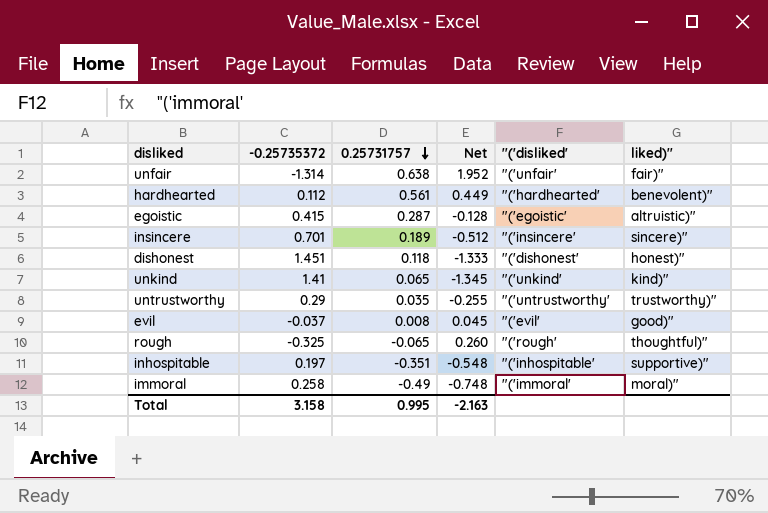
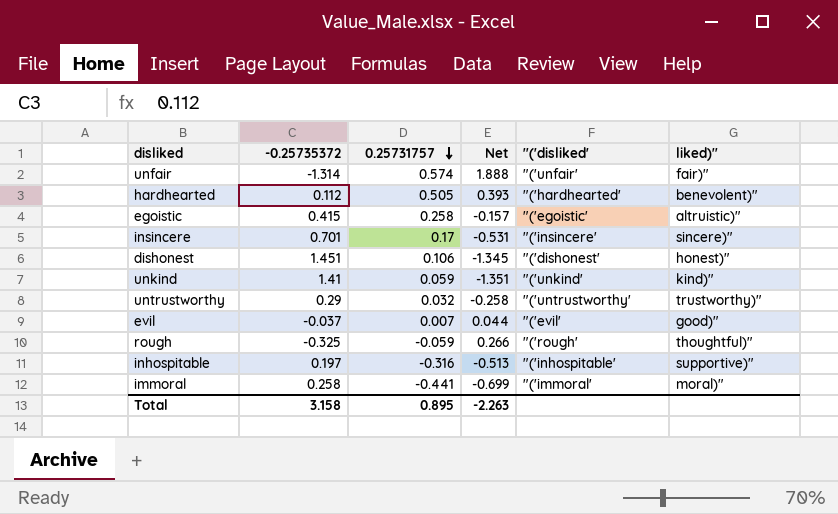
unfair | 0.25731757: 0.638 -> 0.574
unfair | Net: 1.952 -> 1.888
hardhearted | 0.25731757: 0.561 -> 0.505
hardhearted | Net: 0.449 -> 0.393
egoistic | 0.25731757: 0.287 -> 0.258
egoistic | Net: -0.128 -> -0.157
insincere | 0.25731757: 0.189 -> 0.17
insincere | Net: -0.512 -> -0.531
dishonest | 0.25731757: 0.118 -> 0.106
dishonest | Net: -1.333 -> -1.345
unkind | 0.25731757: 0.065 -> 0.059
unkind | Net: -1.345 -> -1.351
untrustworthy | 0.25731757: 0.035 -> 0.032
untrustworthy | Net: -0.255 -> -0.258
evil | 0.25731757: 0.008 -> 0.007
evil | Net: 0.045 -> 0.044
rough | 0.25731757: -0.065 -> -0.059
rough | Net: 0.260 -> 0.266
inhospitable | 0.25731757: -0.351 -> -0.316
inhospitable | Net: -0.548 -> -0.513
immoral | 0.25731757: -0.49 -> -0.441
immoral | Net: -0.748 -> -0.699
Total | 0.25731757: 0.995 -> 0.895
Total | Net: -2.163 -> -2.263

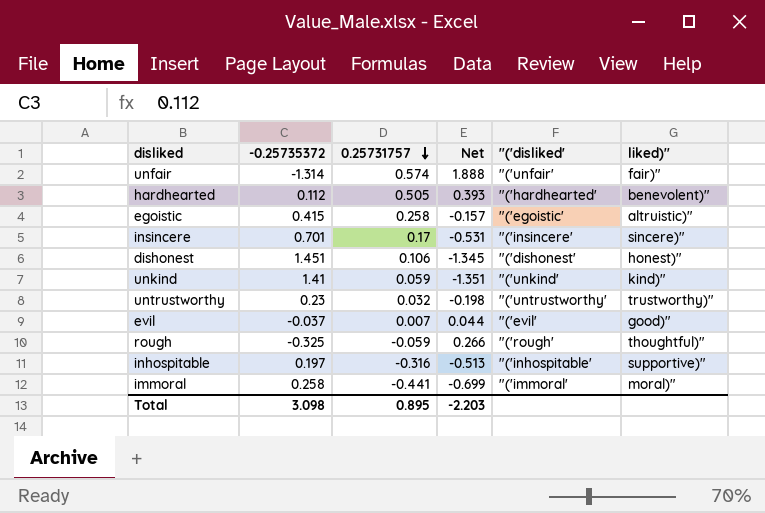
untrustworthy | -0.25735372: 0.29 -> 0.23
untrustworthy | Net: -0.258 -> -0.198
Total | -0.25735372: 3.158 -> 3.098
Total | Net: -2.263 -> -2.203

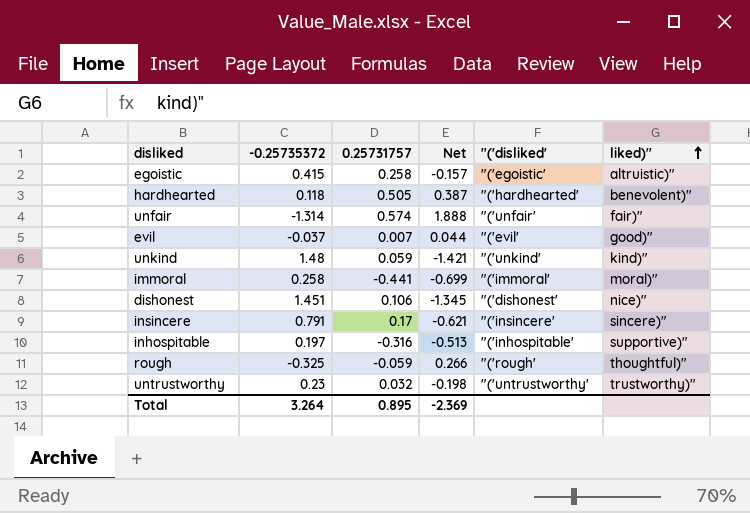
row order: 0.25731757 descending -> liked)" ascending
hardhearted | -0.25735372: 0.112 -> 0.118
hardhearted | Net: 0.393 -> 0.387
unkind | -0.25735372: 1.41 -> 1.48
unkind | Net: -1.351 -> -1.421
dishonest | liked)": honest)" -> nice)"
insincere | -0.25735372: 0.701 -> 0.791
insincere | Net: -0.531 -> -0.621
Total | -0.25735372: 3.098 -> 3.264
Total | Net: -2.203 -> -2.369

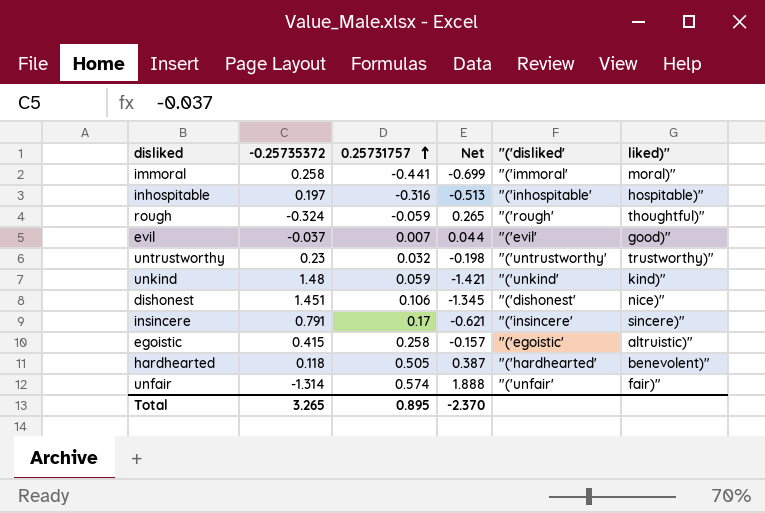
row order: liked)" ascending -> 0.25731757 ascending
inhospitable | liked)": supportive)" -> hospitable)"
rough | -0.25735372: -0.325 -> -0.324
rough | Net: 0.266 -> 0.265
Total | -0.25735372: 3.264 -> 3.265
Total | Net: -2.369 -> -2.370

